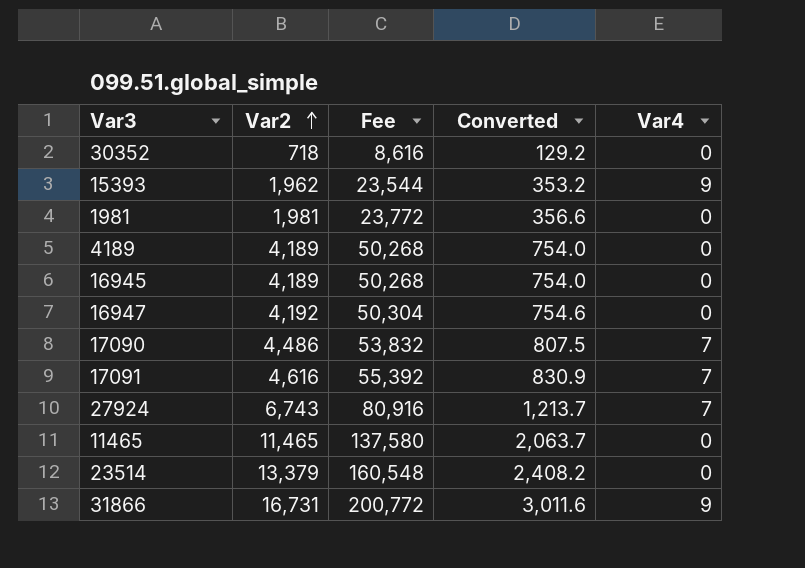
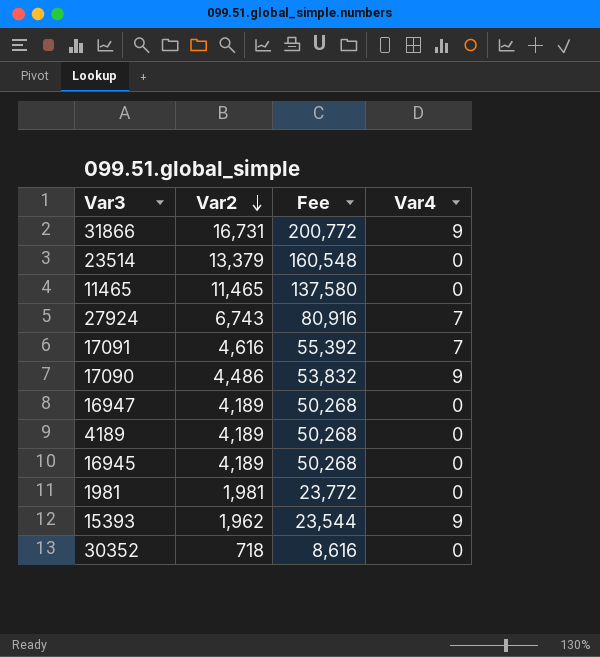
row order: Var2 ascending -> Var2 descending
column Converted | formula: [Var2] * 0.18 -> none
17090 | Var4: 7 -> 9
16947 | Var2: 4,192 -> 4,189
16947 | Fee: 50,304 -> 50,268

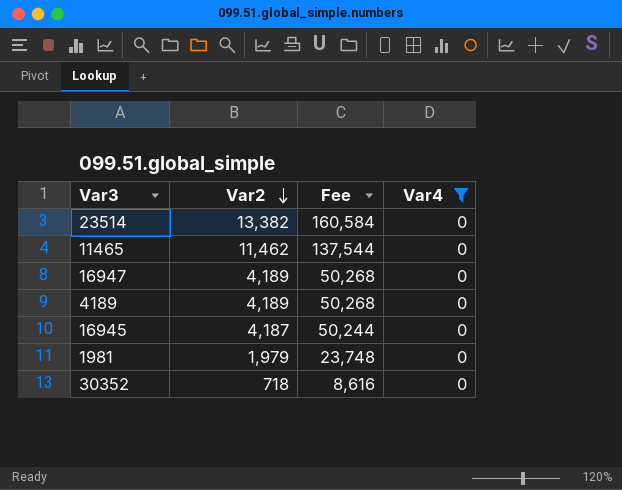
filter: none -> Var4 = 0
23514 | Var2: 13,379 -> 13,382
23514 | Fee: 160,548 -> 160,584
11465 | Var2: 11,465 -> 11,462
11465 | Fee: 137,580 -> 137,544
16945 | Var2: 4,189 -> 4,187
16945 | Fee: 50,268 -> 50,244
1981 | Var2: 1,981 -> 1,979
1981 | Fee: 23,772 -> 23,748

